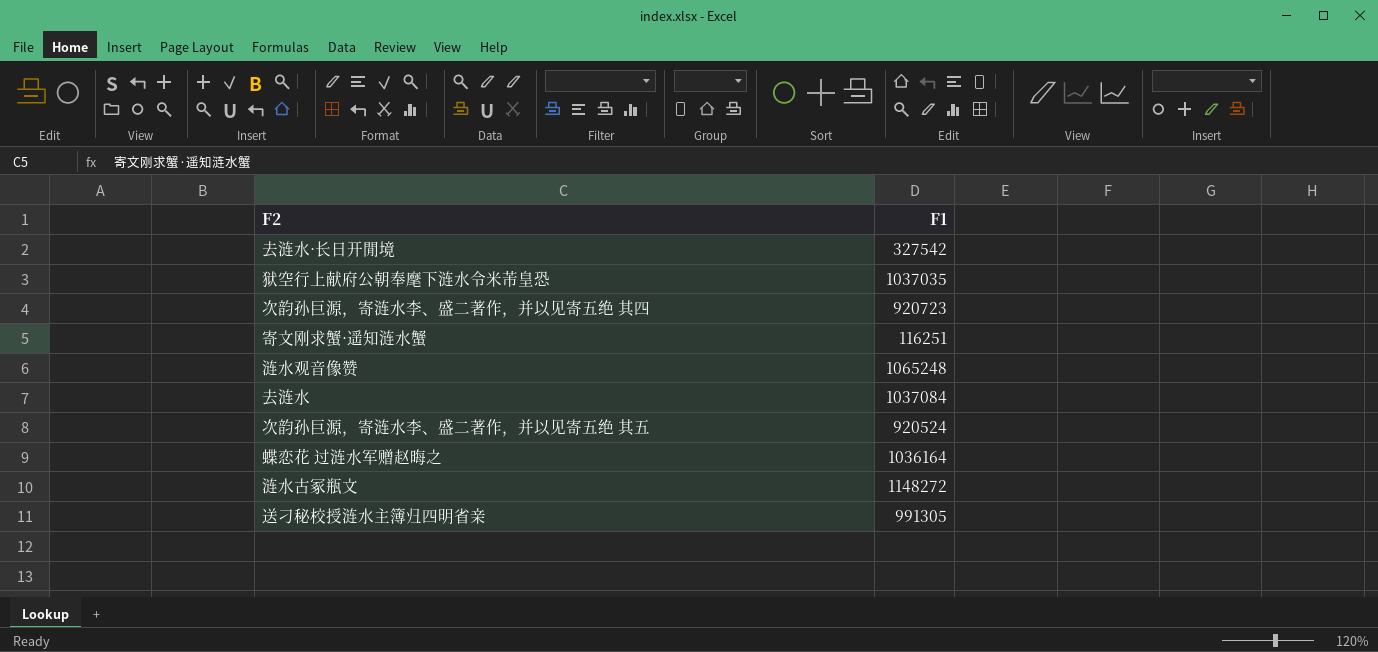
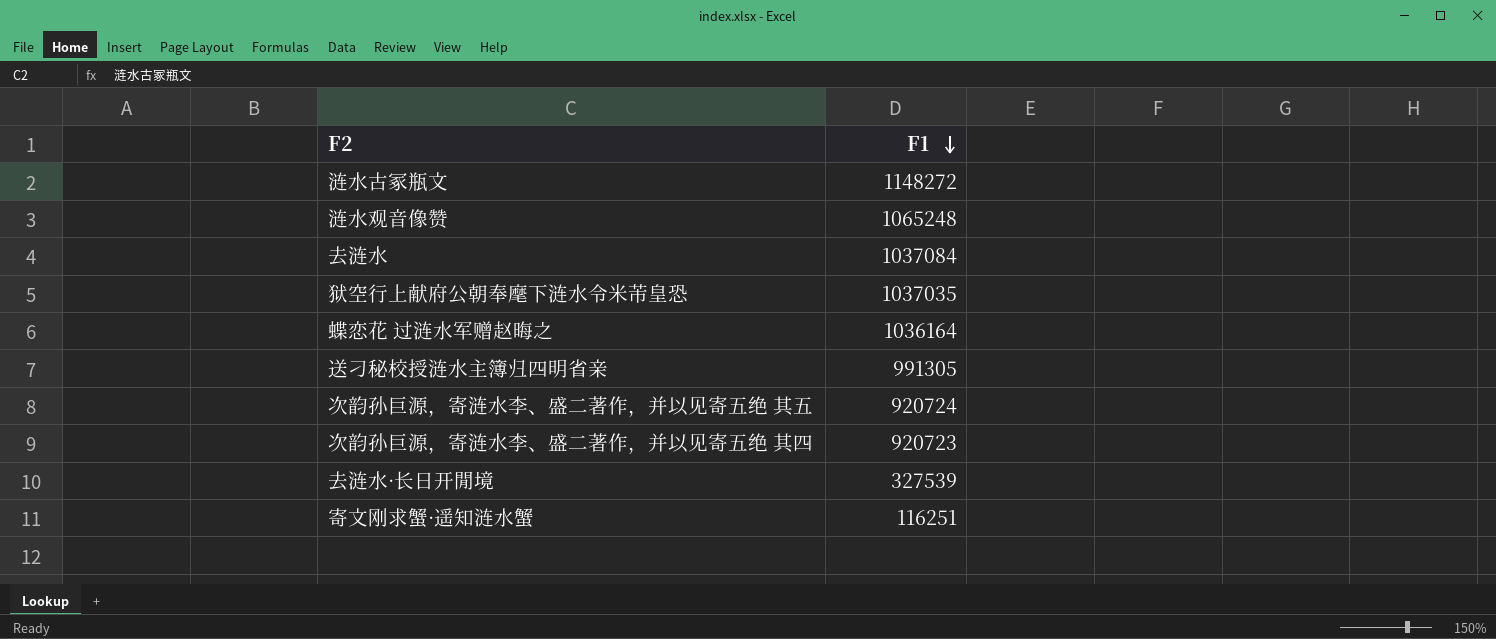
row order: none -> F1 descending
次韵孙巨源，寄涟水李、盛二著作，并以见寄五绝 其五 | F1: 920524 -> 920724
去涟水·长日开閒境 | F1: 327542 -> 327539

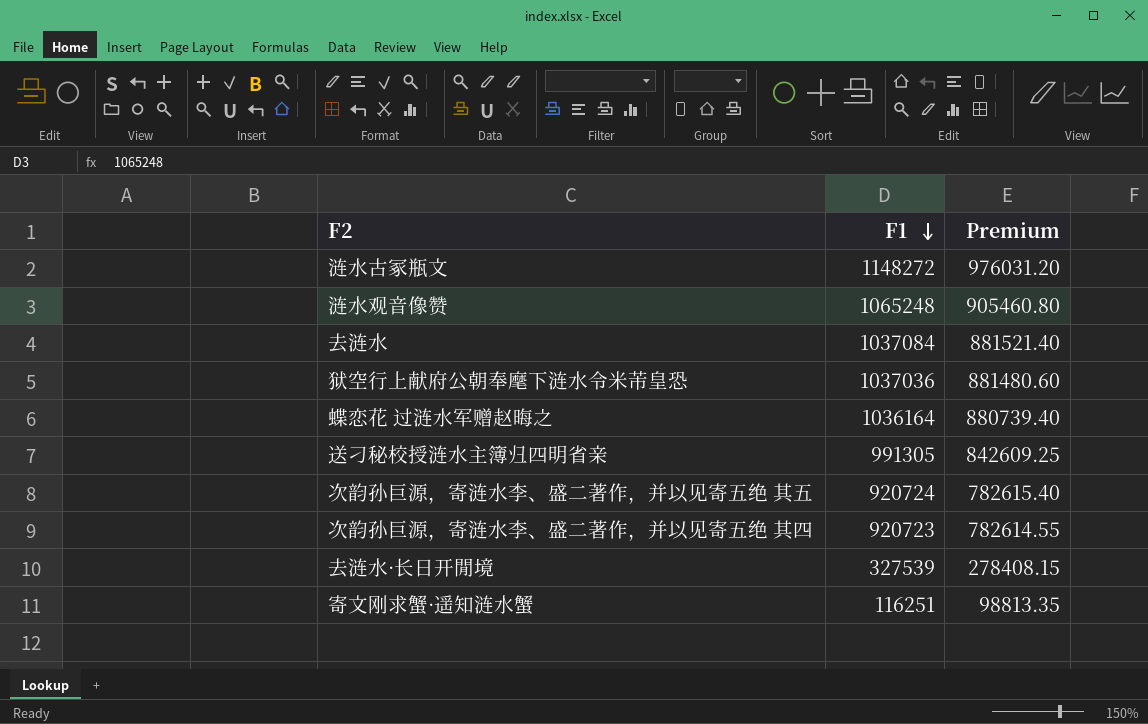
column Premium | formula: none -> [F1] * 0.85
狱空行上献府公朝奉麾下涟水令米芾皇恐 | F1: 1037035 -> 1037036

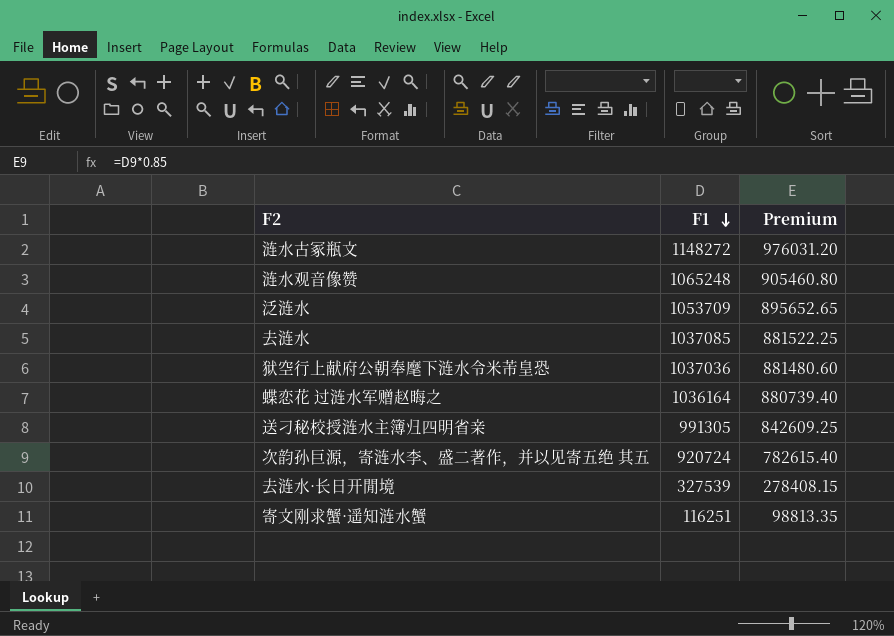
row 次韵孙巨源，寄涟水李、盛二著作，并以见寄五绝 其四: 920723 | 782614.55 -> none
row 泛涟水: none -> 1053709 | 895652.65
去涟水 | F1: 1037084 -> 1037085
去涟水 | Premium: 881521.40 -> 881522.25

